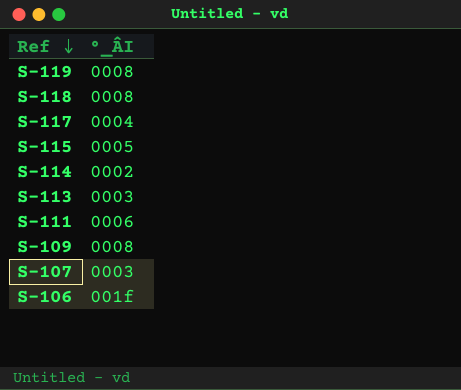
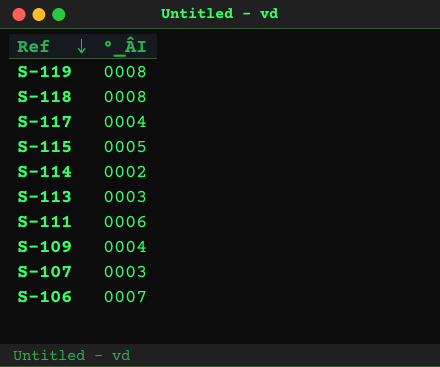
S-109 | °_ÂI: 0008 -> 0004
S-106 | °_ÂI: 001f -> 0007

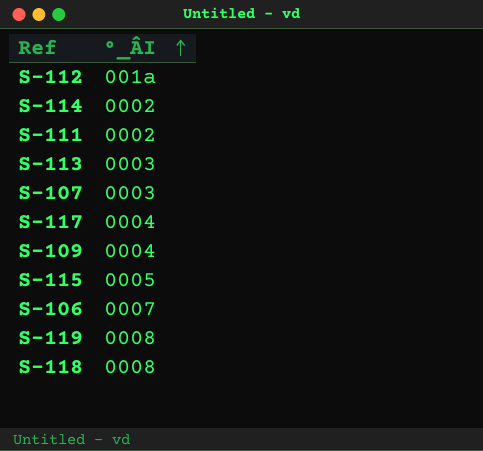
row order: Ref descending -> °_ÂI ascending
row S-112: none -> 001a
S-111 | °_ÂI: 0006 -> 0002

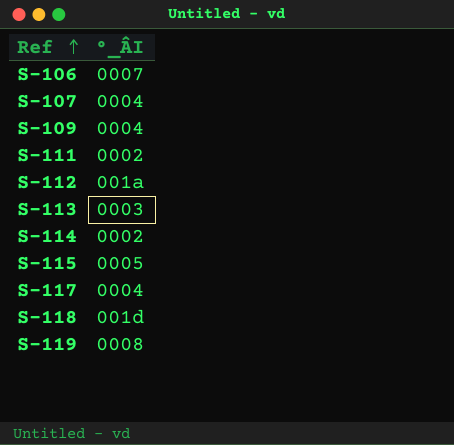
row order: °_ÂI ascending -> Ref ascending
S-107 | °_ÂI: 0003 -> 0004
S-118 | °_ÂI: 0008 -> 001d

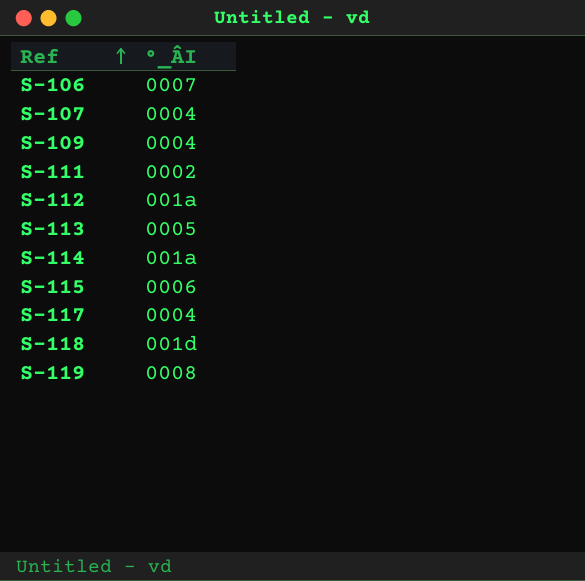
S-113 | °_ÂI: 0003 -> 0005
S-114 | °_ÂI: 0002 -> 001a
S-115 | °_ÂI: 0005 -> 0006

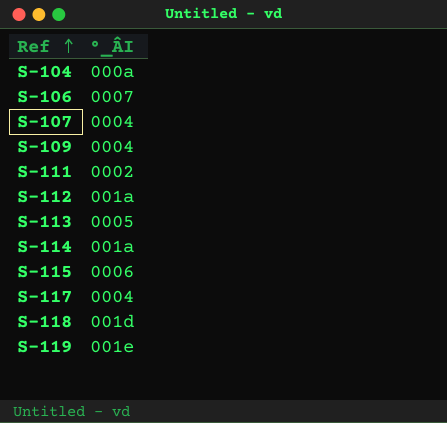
row S-104: none -> 000a
S-119 | °_ÂI: 0008 -> 001e

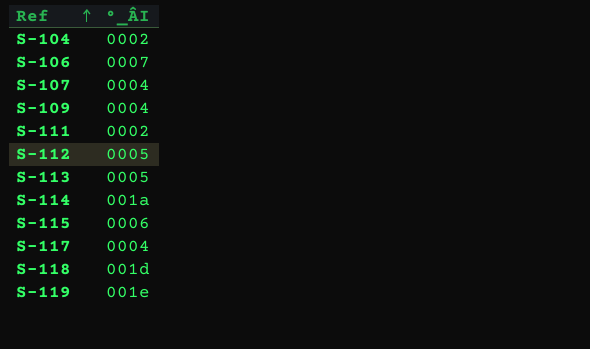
S-104 | °_ÂI: 000a -> 0002
S-112 | °_ÂI: 001a -> 0005

